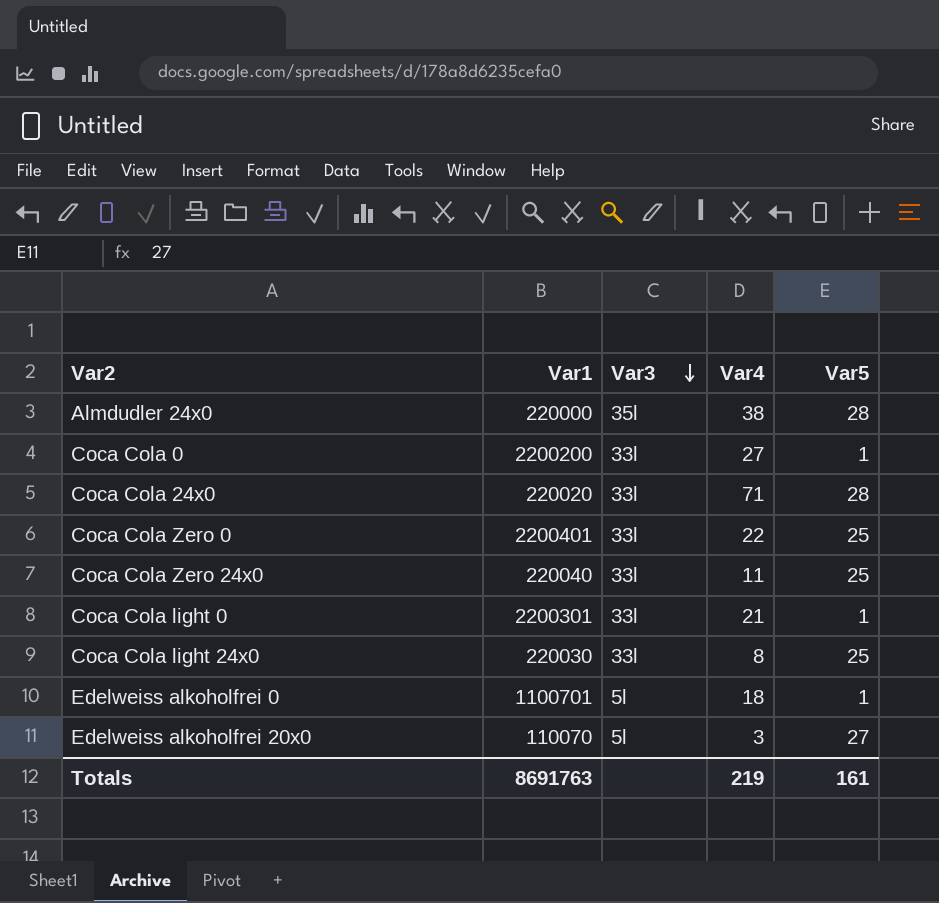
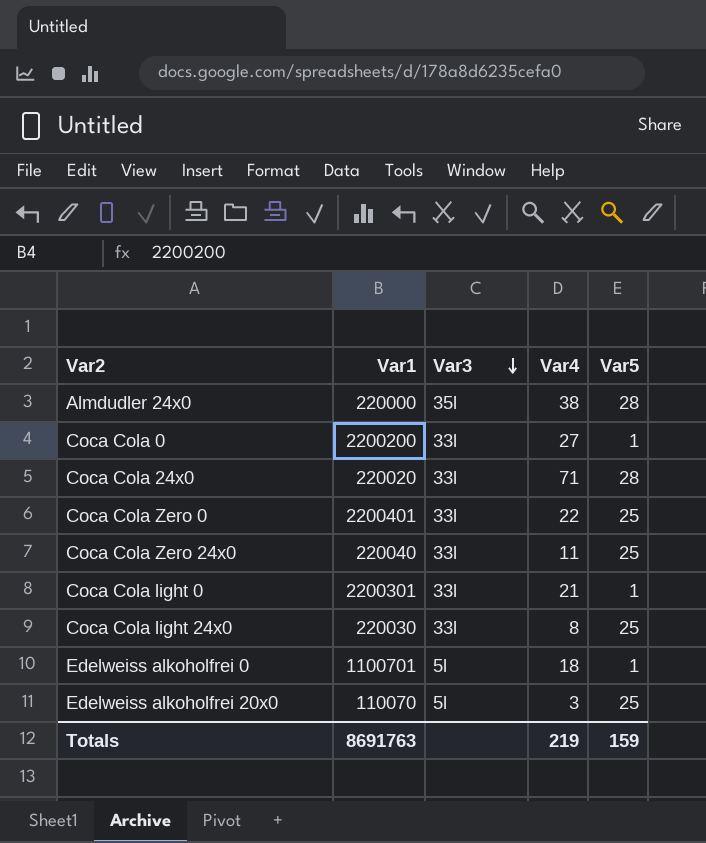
Edelweiss alkoholfrei 20x0 | Var5: 27 -> 25
Totals | Var5: 161 -> 159

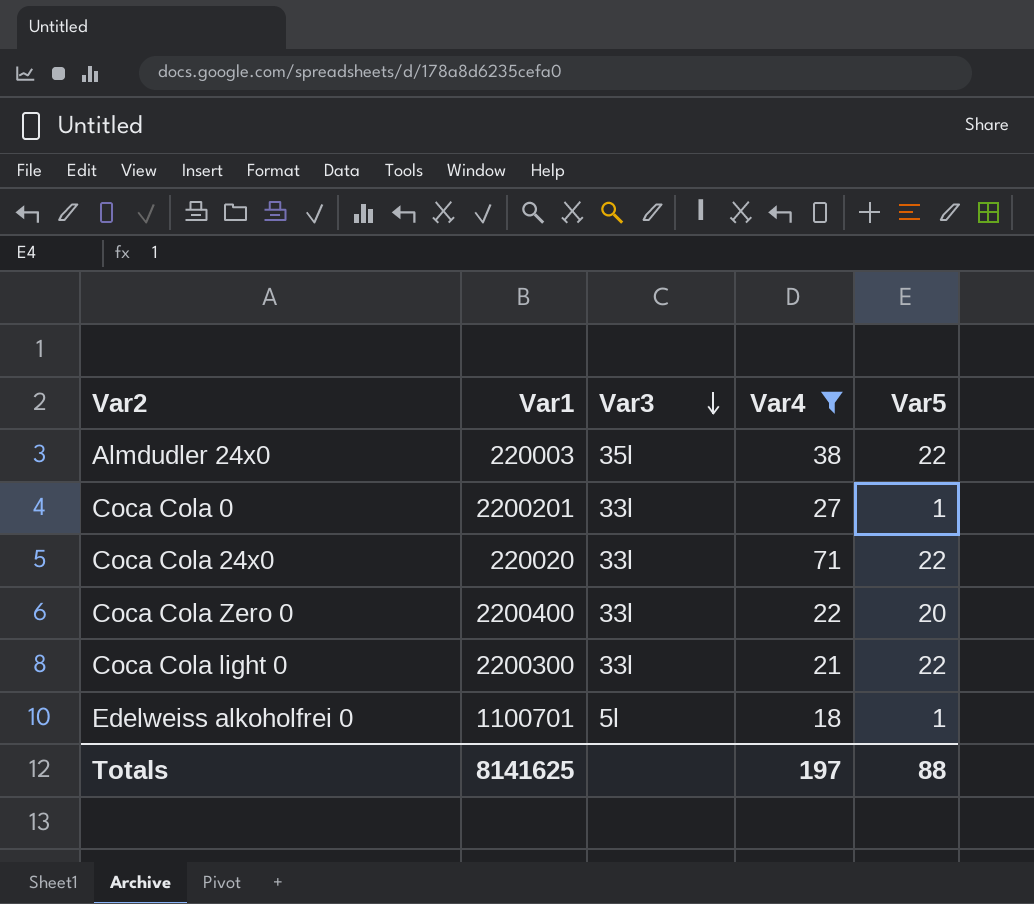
filter: none -> Var4 >= 18
Almdudler 24x0 | Var1: 220000 -> 220003
Almdudler 24x0 | Var5: 28 -> 22
Coca Cola 0 | Var1: 2200200 -> 2200201
Coca Cola 24x0 | Var5: 28 -> 22
Coca Cola Zero 0 | Var1: 2200401 -> 2200400
Coca Cola Zero 0 | Var5: 25 -> 20
Coca Cola light 0 | Var1: 2200301 -> 2200300
Coca Cola light 0 | Var5: 1 -> 22
Totals | Var1: 8691763 -> 8141625
Totals | Var4: 219 -> 197
Totals | Var5: 159 -> 88

